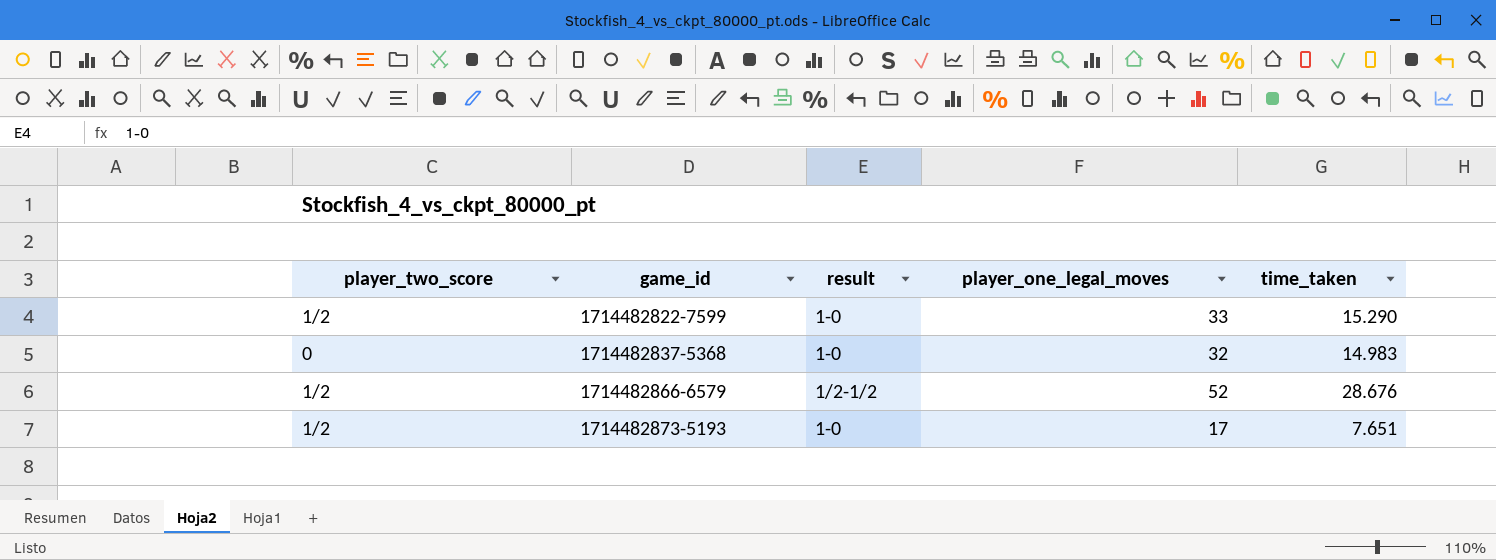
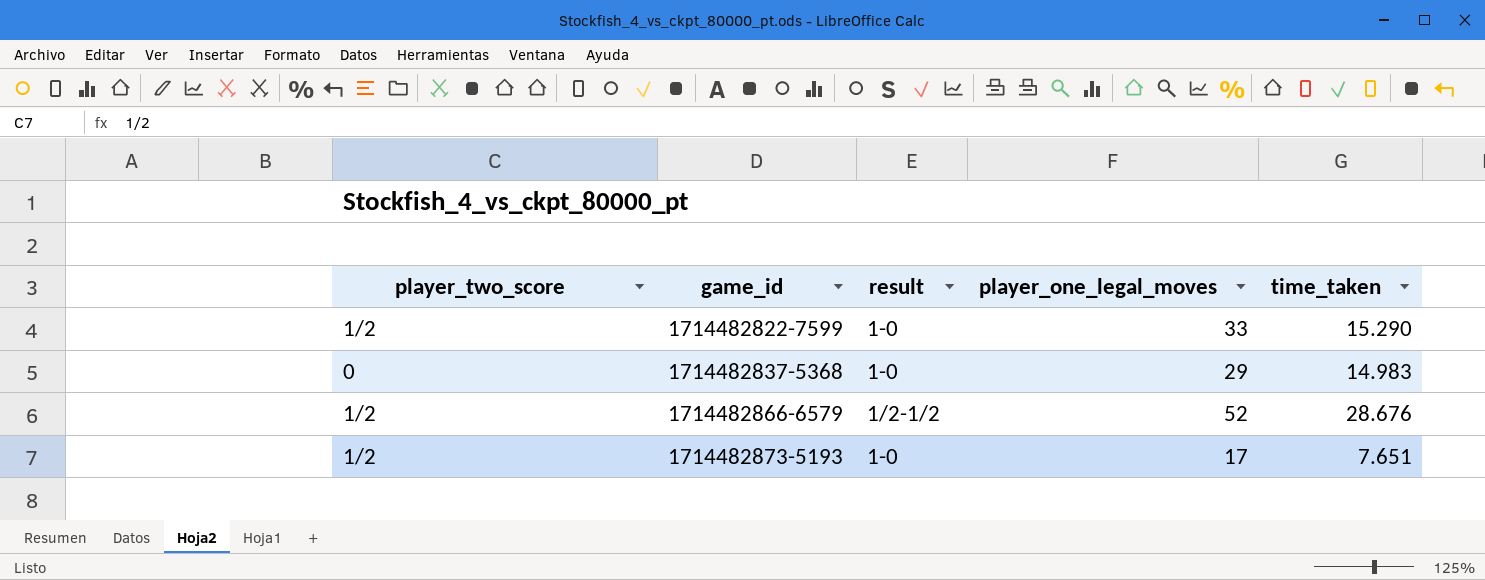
1714482837-5368 | player_one_legal_moves: 32 -> 29

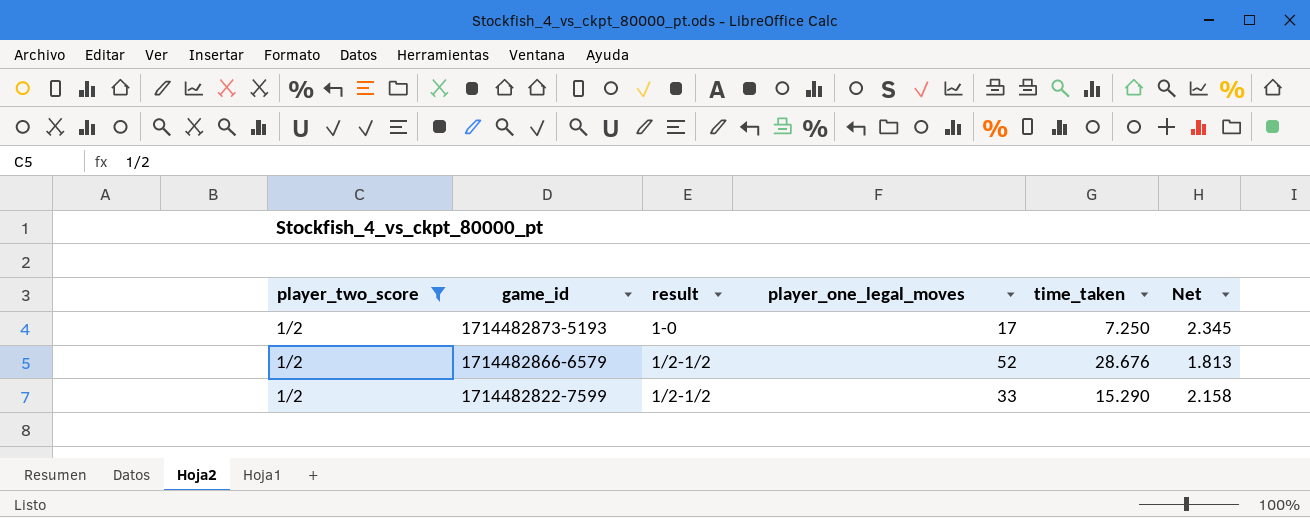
filter: none -> player_two_score = 1/2
row order: game_id ascending -> game_id descending
column Net | formula: none -> [player_one_legal_moves] / [time_taken]
1714482873-5193 | time_taken: 7.651 -> 7.250
1714482822-7599 | result: 1-0 -> 1/2-1/2

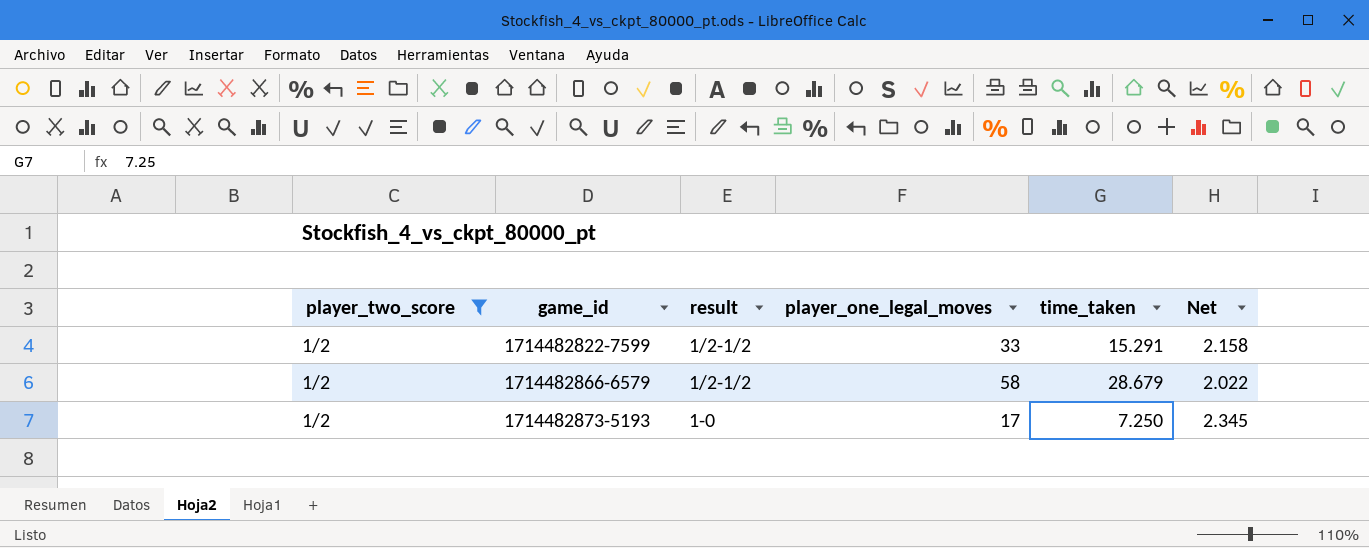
row order: game_id descending -> game_id ascending
1714482822-7599 | time_taken: 15.290 -> 15.291
1714482866-6579 | player_one_legal_moves: 52 -> 58
1714482866-6579 | time_taken: 28.676 -> 28.679
1714482866-6579 | Net: 1.813 -> 2.022

